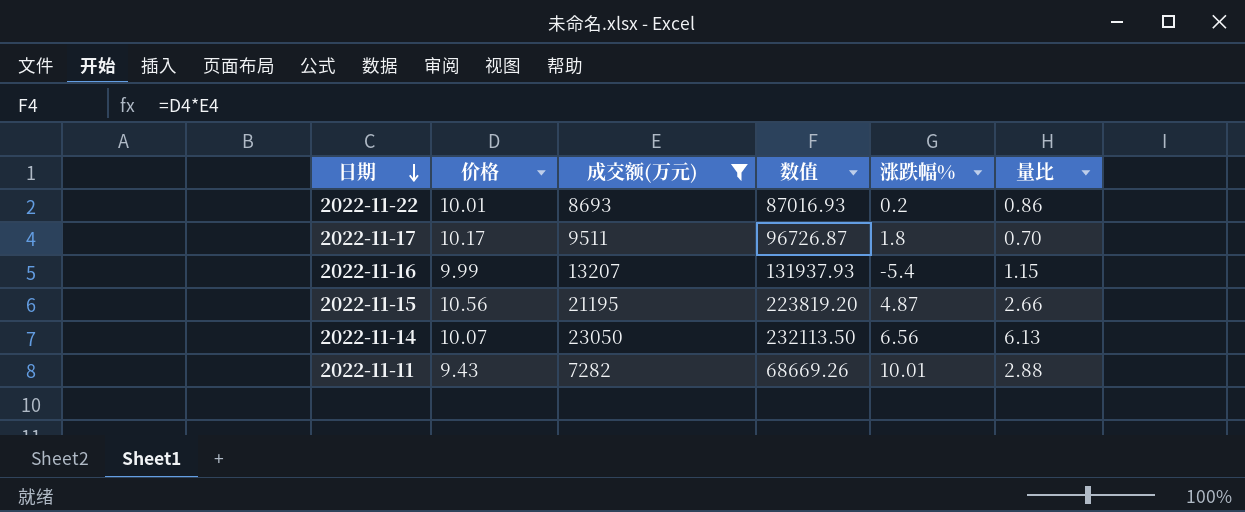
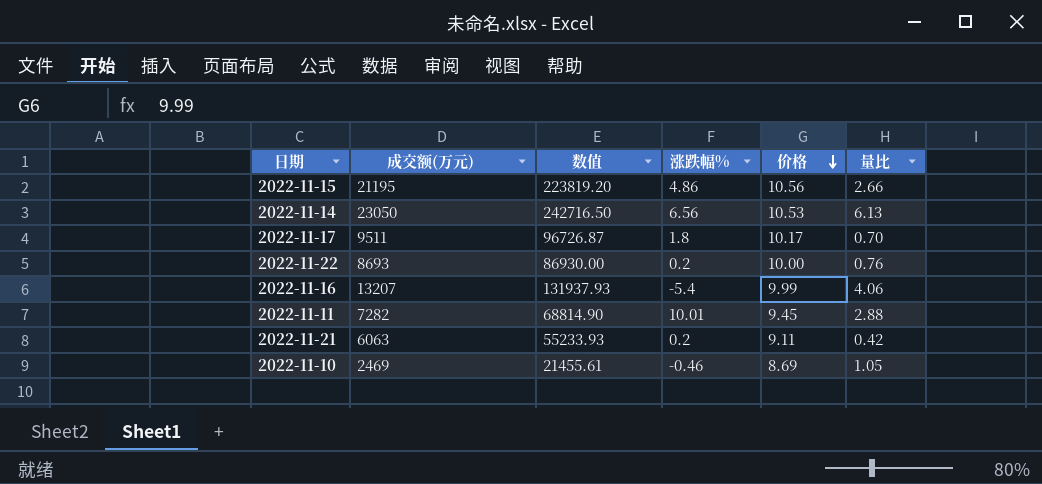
filter: 成交额(万元) >= 7282 -> none
row order: 日期 descending -> 价格 descending
column 价格 | position: 2 -> 5
2022-11-15 | 涨跌幅%: 4.87 -> 4.86
2022-11-14 | 数值: 232113.50 -> 242716.50
2022-11-14 | 价格: 10.07 -> 10.53
2022-11-22 | 数值: 87016.93 -> 86930.00
2022-11-22 | 价格: 10.01 -> 10.00
2022-11-22 | 量比: 0.86 -> 0.76
2022-11-16 | 量比: 1.15 -> 4.06
2022-11-11 | 数值: 68669.26 -> 68814.90
2022-11-11 | 价格: 9.43 -> 9.45

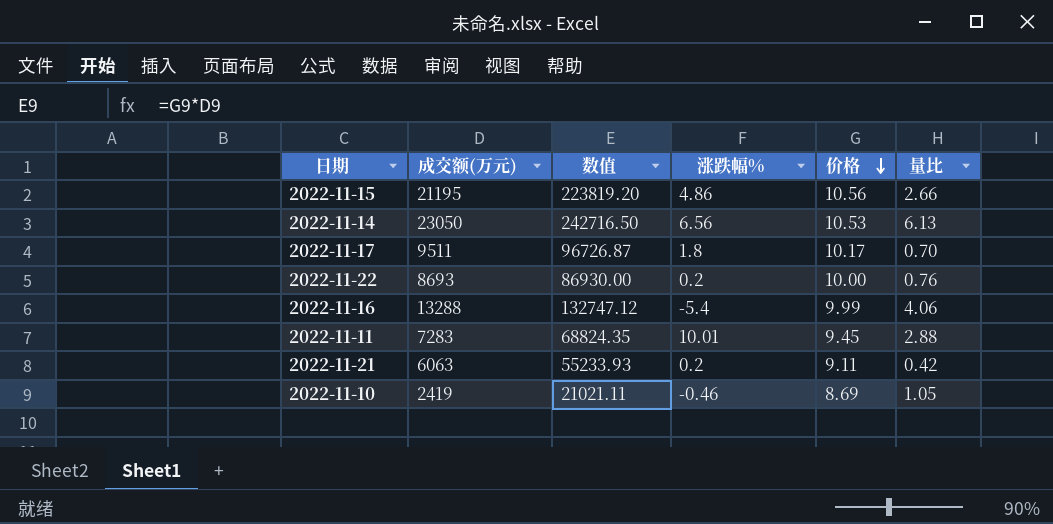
2022-11-16 | 成交额(万元): 13207 -> 13288
2022-11-16 | 数值: 131937.93 -> 132747.12
2022-11-11 | 成交额(万元): 7282 -> 7283
2022-11-11 | 数值: 68814.90 -> 68824.35
2022-11-10 | 成交额(万元): 2469 -> 2419
2022-11-10 | 数值: 21455.61 -> 21021.11

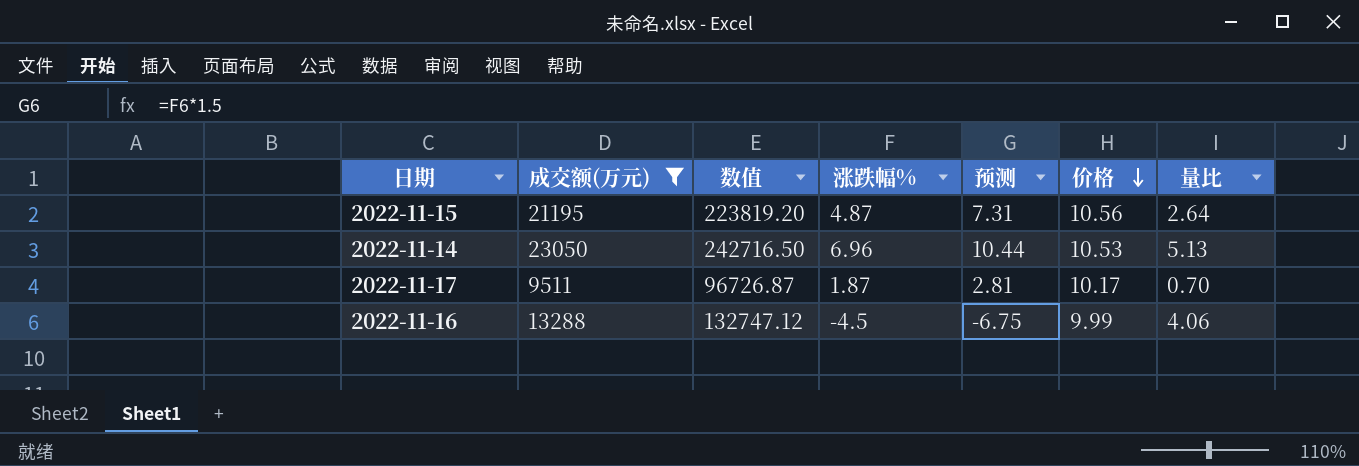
filter: none -> 成交额(万元) >= 9511
column 预测 | formula: none -> [涨跌幅%] * 1.5
2022-11-15 | 涨跌幅%: 4.86 -> 4.87
2022-11-15 | 量比: 2.66 -> 2.64
2022-11-14 | 涨跌幅%: 6.56 -> 6.96
2022-11-14 | 量比: 6.13 -> 5.13
2022-11-17 | 涨跌幅%: 1.8 -> 1.87
2022-11-16 | 涨跌幅%: -5.4 -> -4.5

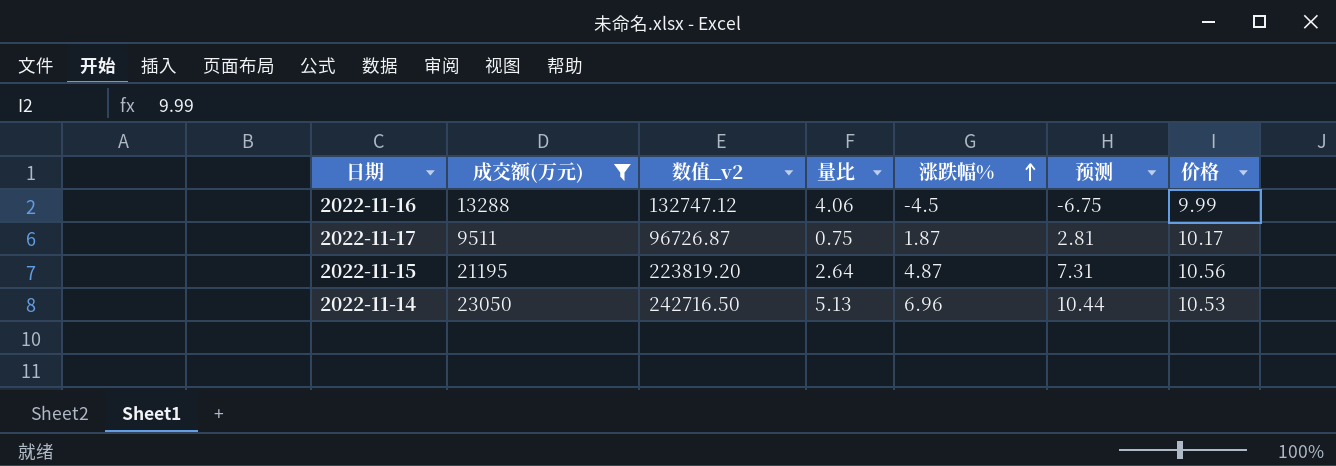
row order: 价格 descending -> 涨跌幅% ascending
column name: 数值 -> 数值_v2
column 量比 | position: 7 -> 4
2022-11-17 | 量比: 0.70 -> 0.75

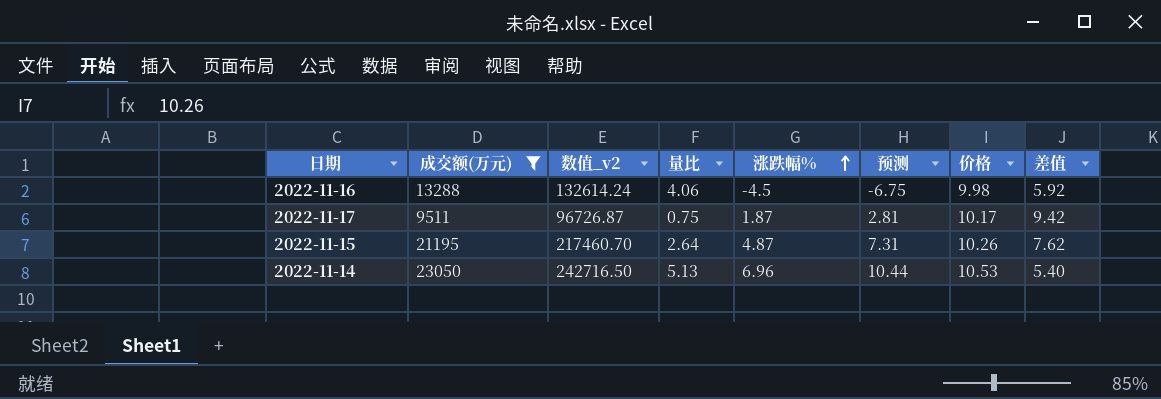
column 差值 | formula: none -> [价格] - [量比]
2022-11-16 | 数值_v2: 132747.12 -> 132614.24
2022-11-16 | 价格: 9.99 -> 9.98
2022-11-15 | 数值_v2: 223819.20 -> 217460.70
2022-11-15 | 价格: 10.56 -> 10.26

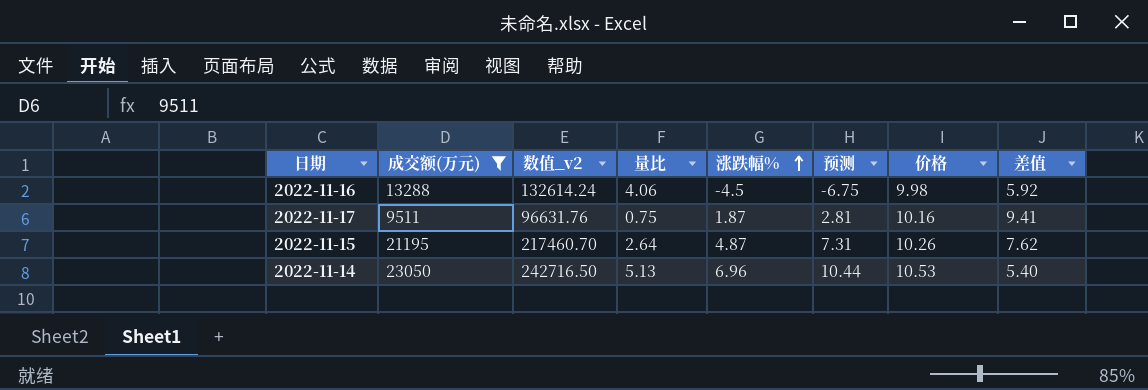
2022-11-17 | 数值_v2: 96726.87 -> 96631.76
2022-11-17 | 价格: 10.17 -> 10.16
2022-11-17 | 差值: 9.42 -> 9.41

